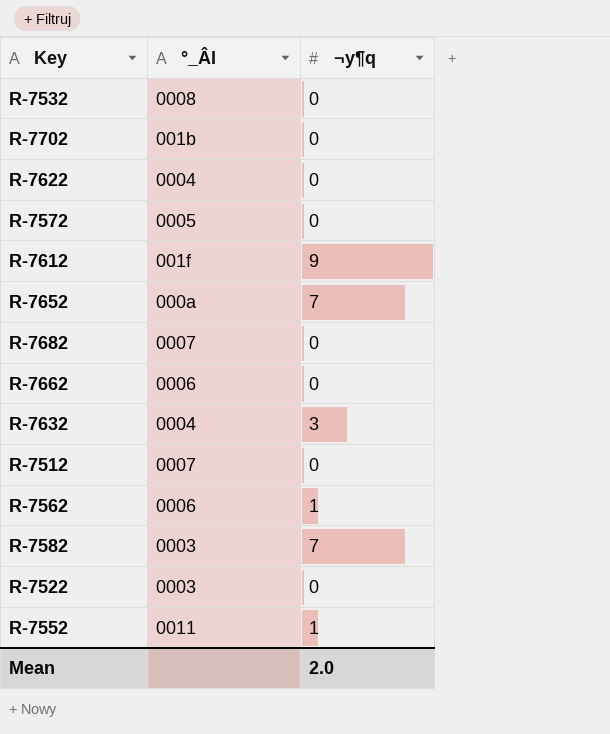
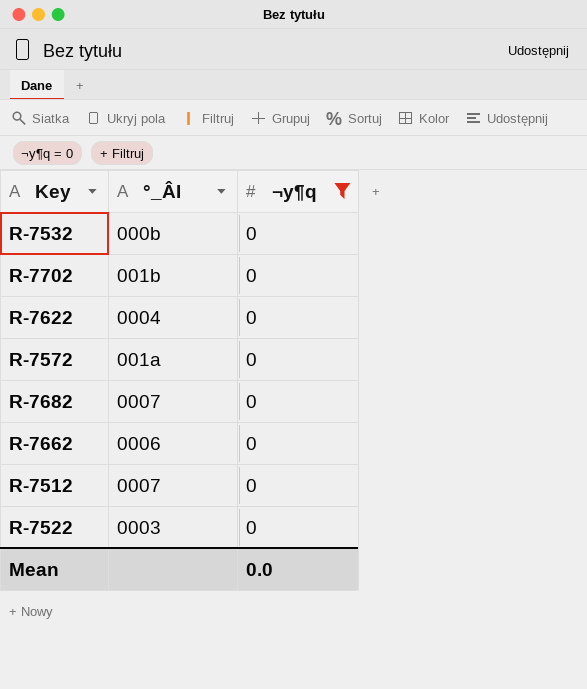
filter: none -> ¬y¶q = 0
R-7532 | °_ÂI: 0008 -> 000b
R-7572 | °_ÂI: 0005 -> 001a
Mean | ¬y¶q: 2.0 -> 0.0

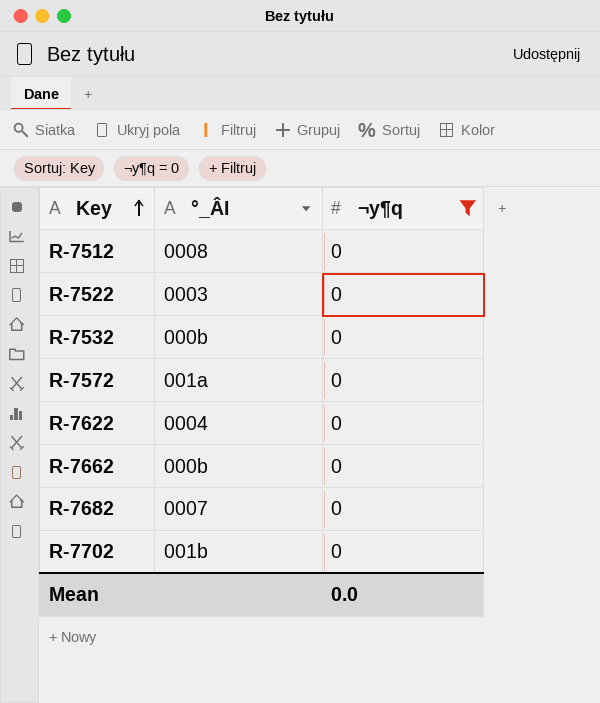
row order: none -> Key ascending
R-7512 | °_ÂI: 0007 -> 0008
R-7662 | °_ÂI: 0006 -> 000b

